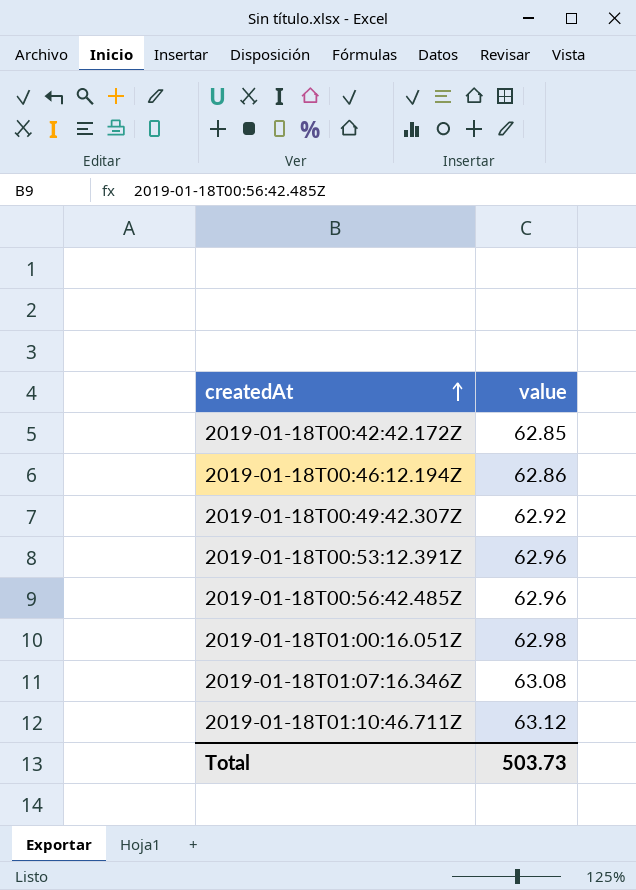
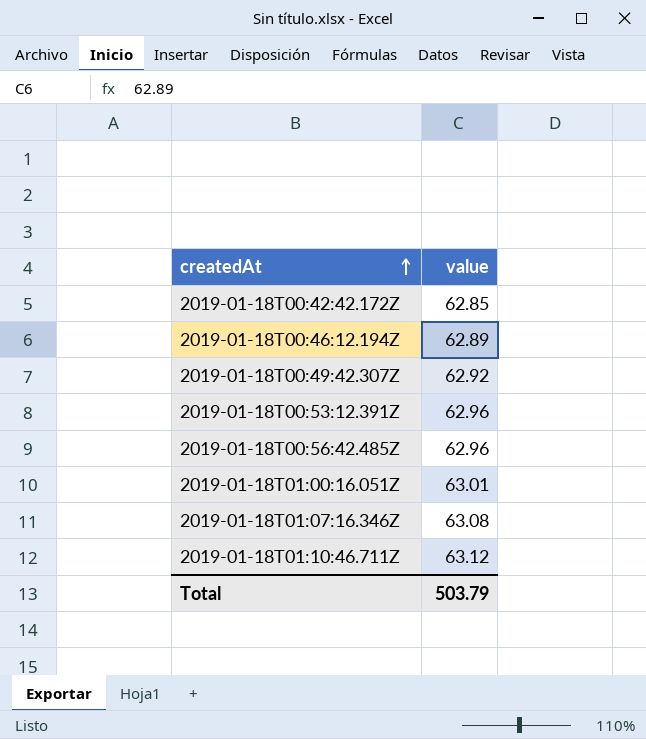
2019-01-18T00:46:12.194Z | value: 62.86 -> 62.89
2019-01-18T01:00:16.051Z | value: 62.98 -> 63.01
Total | value: 503.73 -> 503.79

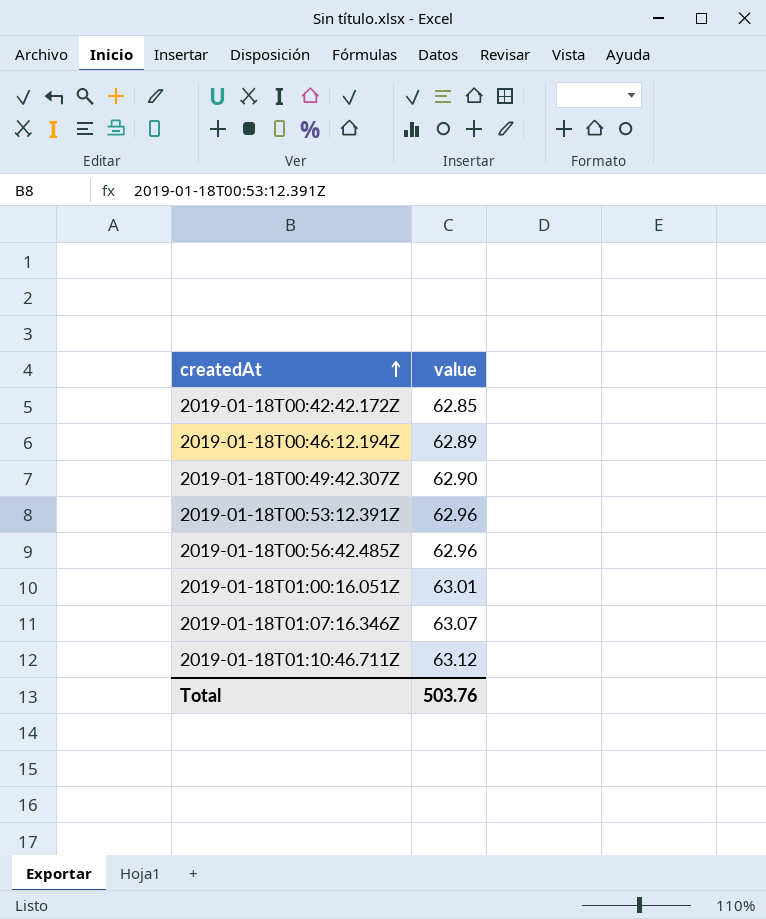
2019-01-18T00:49:42.307Z | value: 62.92 -> 62.90
2019-01-18T01:07:16.346Z | value: 63.08 -> 63.07
Total | value: 503.79 -> 503.76

